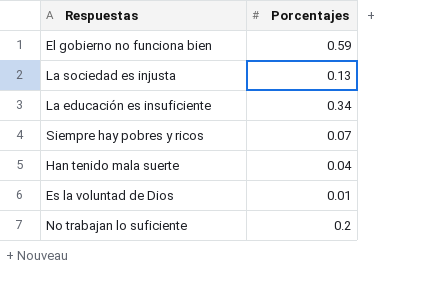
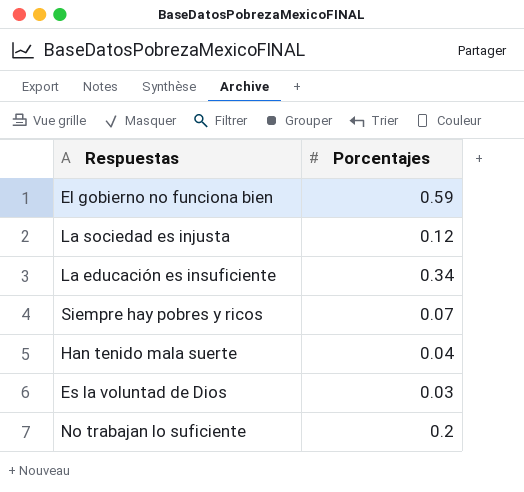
La sociedad es injusta | Porcentajes: 0.13 -> 0.12
Es la voluntad de Dios | Porcentajes: 0.01 -> 0.03

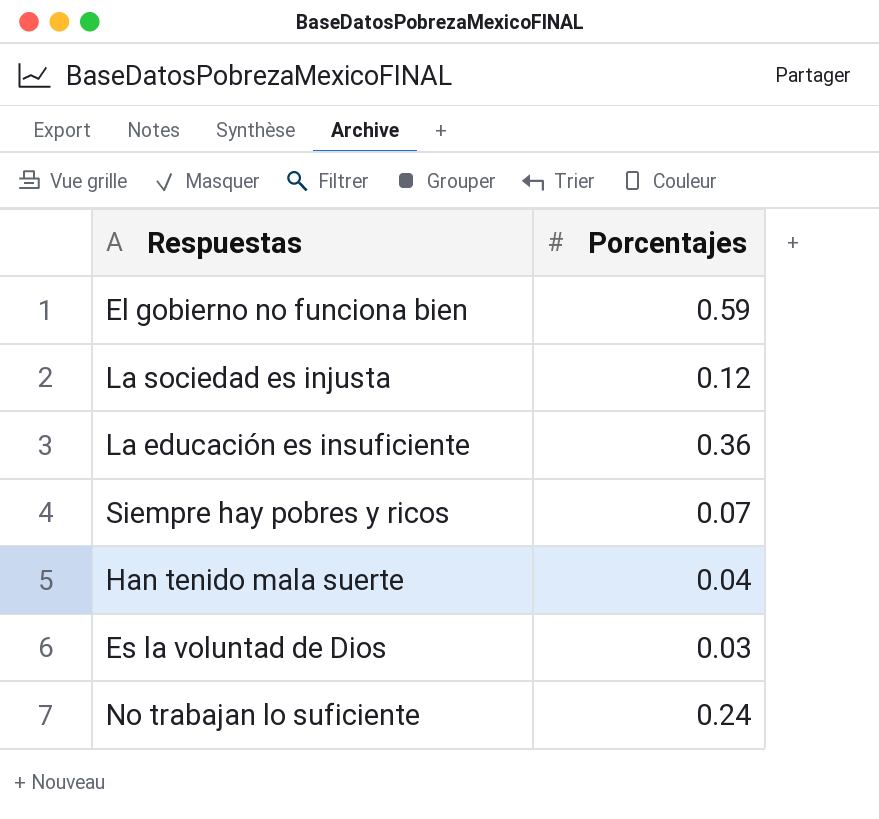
La educación es insuficiente | Porcentajes: 0.34 -> 0.36
No trabajan lo suficiente | Porcentajes: 0.2 -> 0.24

